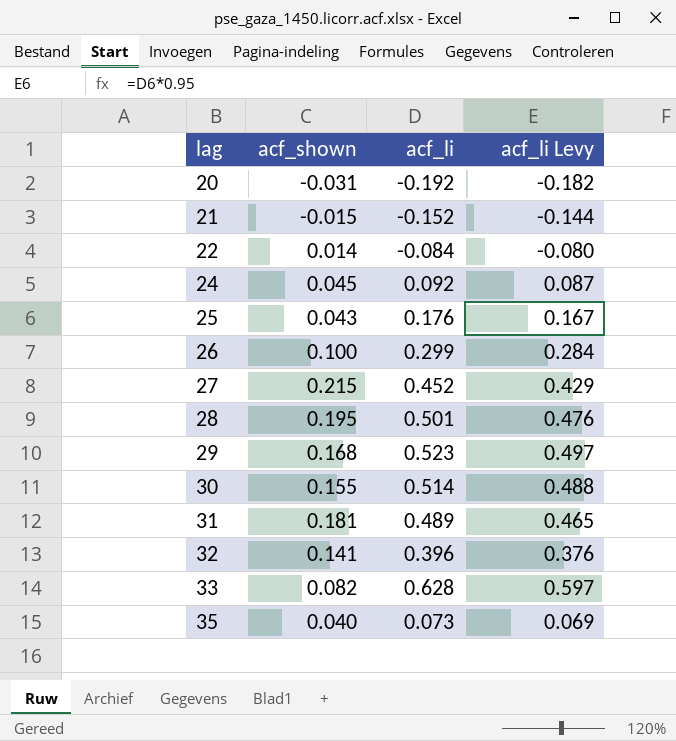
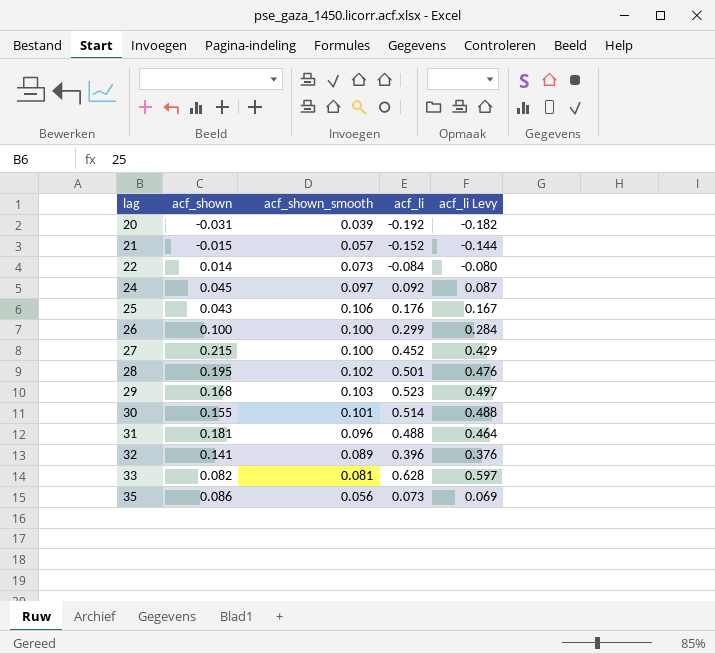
column acf_shown_smooth | position: none -> 3
31 | acf_li: 0.489 -> 0.488
31 | acf_li Levy: 0.465 -> 0.464
35 | acf_shown: 0.040 -> 0.086

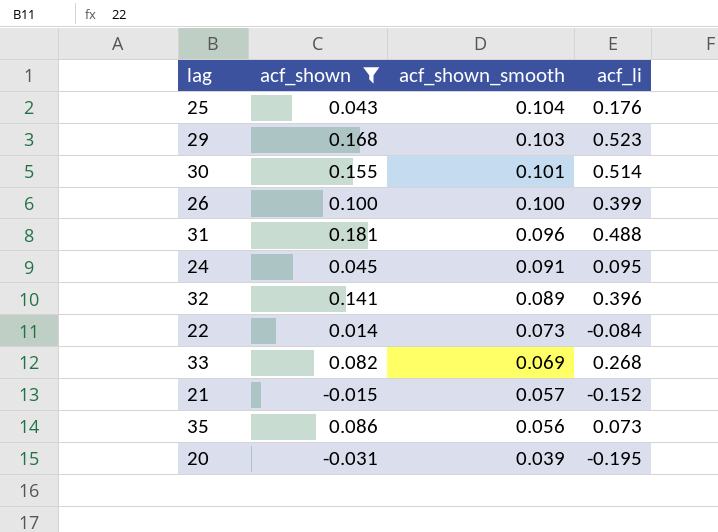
filter: none -> acf_shown <= 0.181
row order: lag ascending -> acf_shown_smooth descending
column acf_li Levy | formula: [acf_li] * 0.95 -> none
25 | acf_shown_smooth: 0.106 -> 0.104
26 | acf_li: 0.299 -> 0.399
24 | acf_shown_smooth: 0.097 -> 0.091
24 | acf_li: 0.092 -> 0.095
33 | acf_shown_smooth: 0.081 -> 0.069
33 | acf_li: 0.628 -> 0.268
20 | acf_li: -0.192 -> -0.195

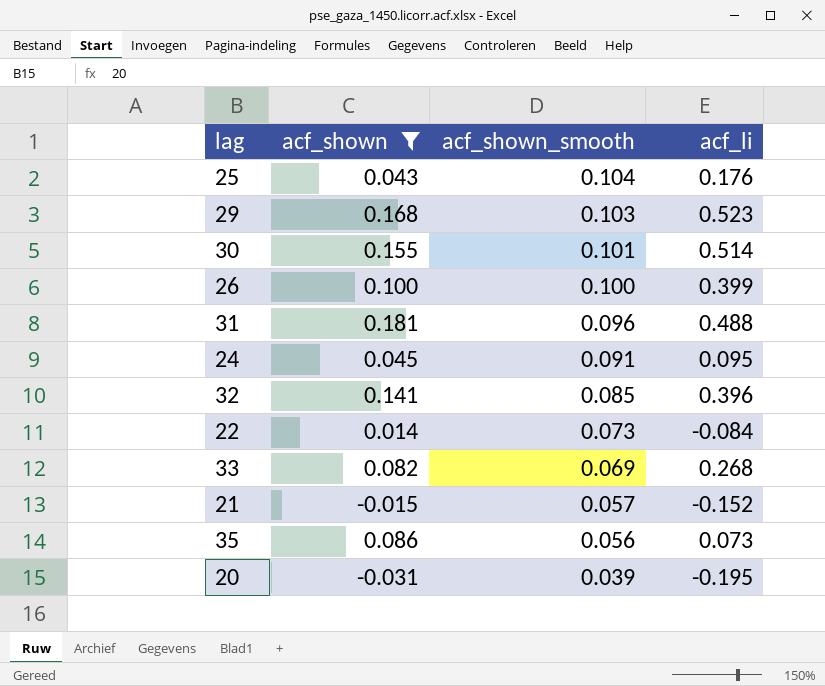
32 | acf_shown_smooth: 0.089 -> 0.085

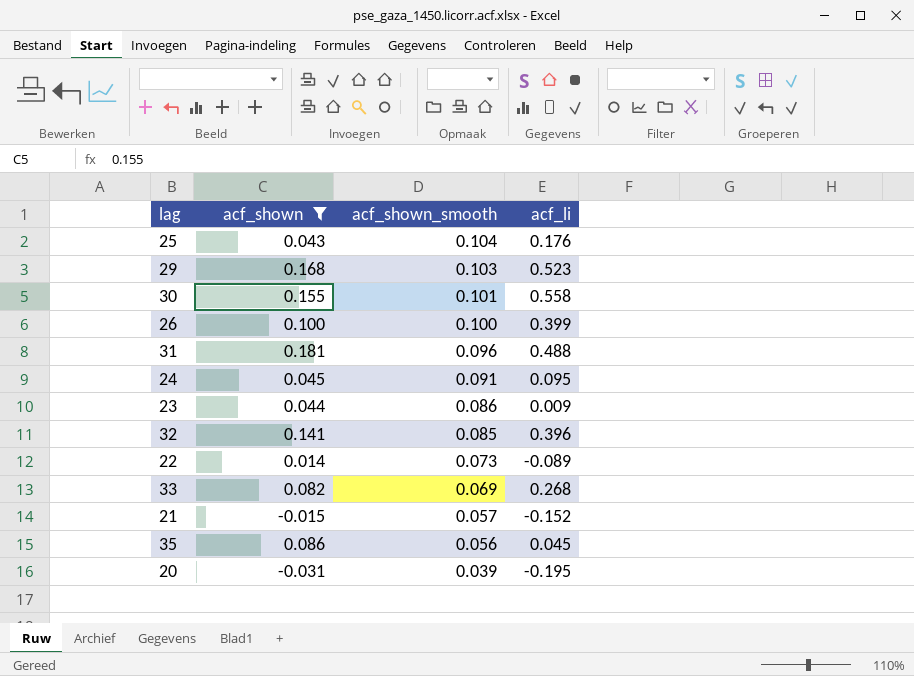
30 | acf_li: 0.514 -> 0.558
row 23: none -> 0.044 | 0.086 | 0.009
22 | acf_li: -0.084 -> -0.089
35 | acf_li: 0.073 -> 0.045

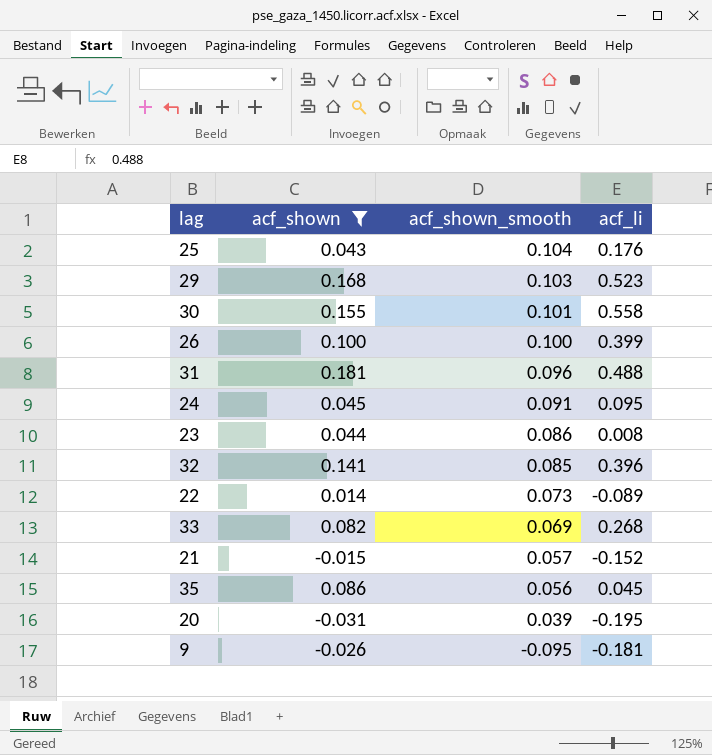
23 | acf_li: 0.009 -> 0.008
row 9: none -> -0.026 | -0.095 | -0.181

